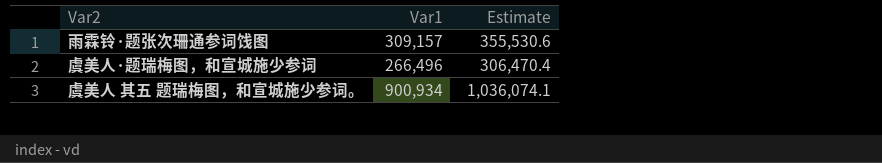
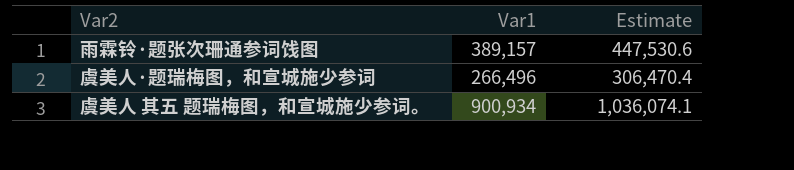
雨霖铃·题张次珊通参词饯图 | Var1: 309,157 -> 389,157
雨霖铃·题张次珊通参词饯图 | Estimate: 355,530.6 -> 447,530.6

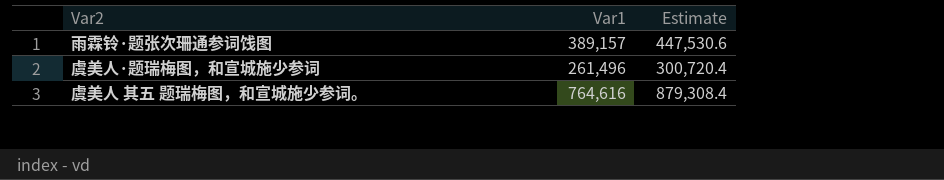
虞美人·题瑞梅图，和宣城施少参词 | Var1: 266,496 -> 261,496
虞美人·题瑞梅图，和宣城施少参词 | Estimate: 306,470.4 -> 300,720.4
虞美人 其五 题瑞梅图，和宣城施少参词。 | Var1: 900,934 -> 764,616
虞美人 其五 题瑞梅图，和宣城施少参词。 | Estimate: 1,036,074.1 -> 879,308.4

